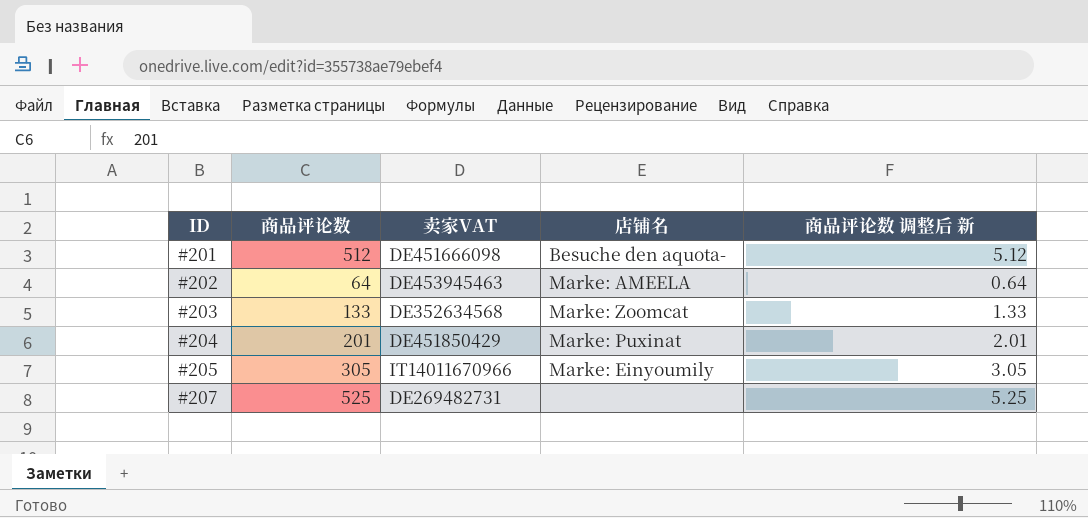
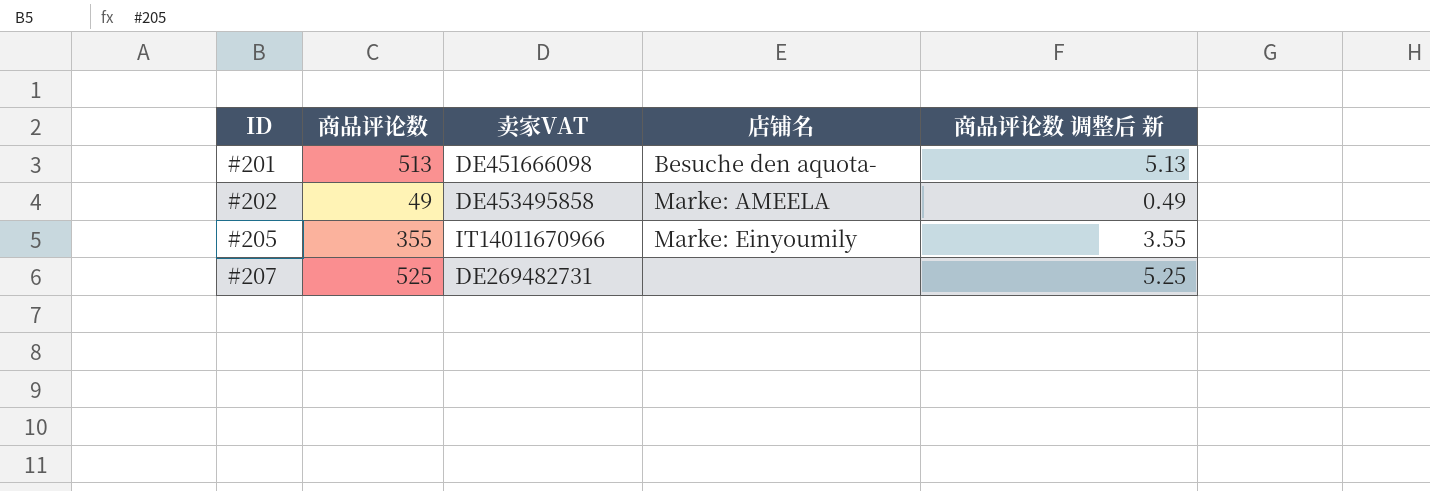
row #203: 133 | DE352634568 | Marke: Zoomcat | 1.33 -> none
row #204: 201 | DE451850429 | Marke: Puxinat | 2.01 -> none
#201 | 商品评论数: 512 -> 513
#201 | 商品评论数 调整后 新: 5.12 -> 5.13
#202 | 商品评论数: 64 -> 49
#202 | 卖家VAT: DE453945463 -> DE453495858
#202 | 商品评论数 调整后 新: 0.64 -> 0.49
#205 | 商品评论数: 305 -> 355
#205 | 商品评论数 调整后 新: 3.05 -> 3.55

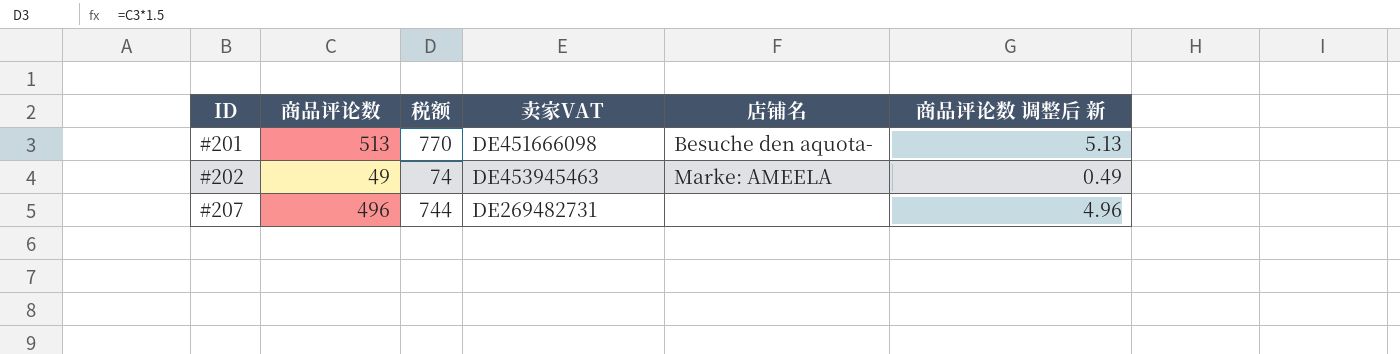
column 税额 | formula: none -> [商品评论数] * 1.5
row #205: 355 | IT14011670966 | Marke: Einyoumily | 3.55 -> none
#202 | 卖家VAT: DE453495858 -> DE453945463
#207 | 商品评论数: 525 -> 496
#207 | 商品评论数 调整后 新: 5.25 -> 4.96

